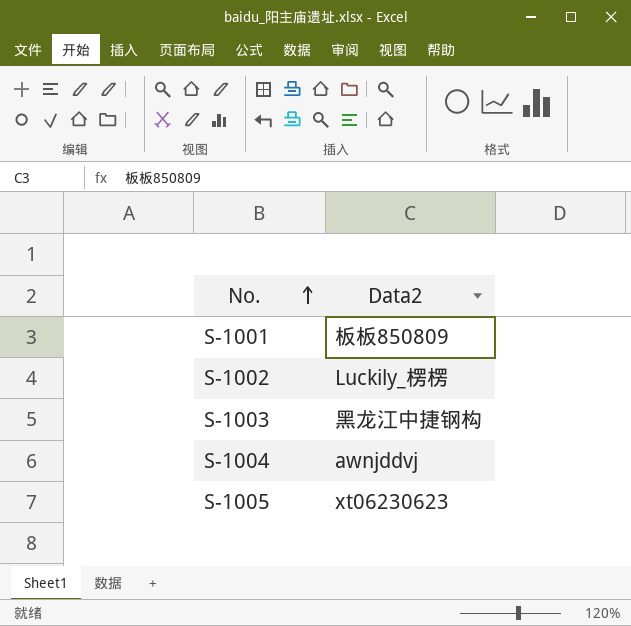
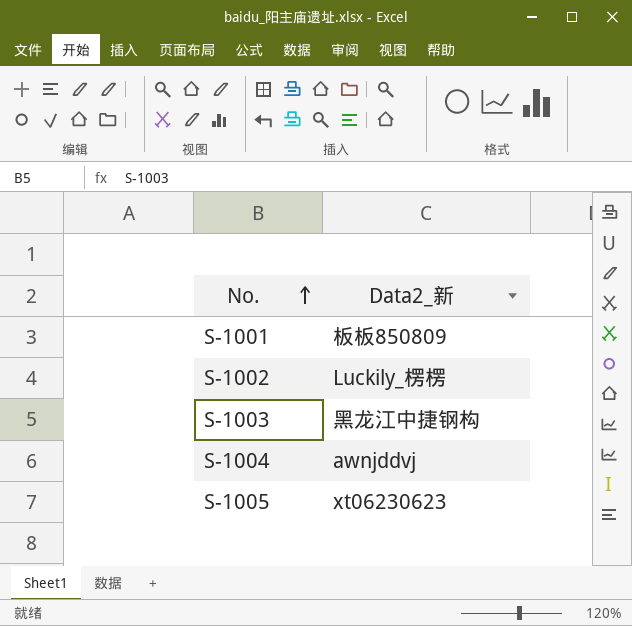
column name: Data2 -> Data2_新

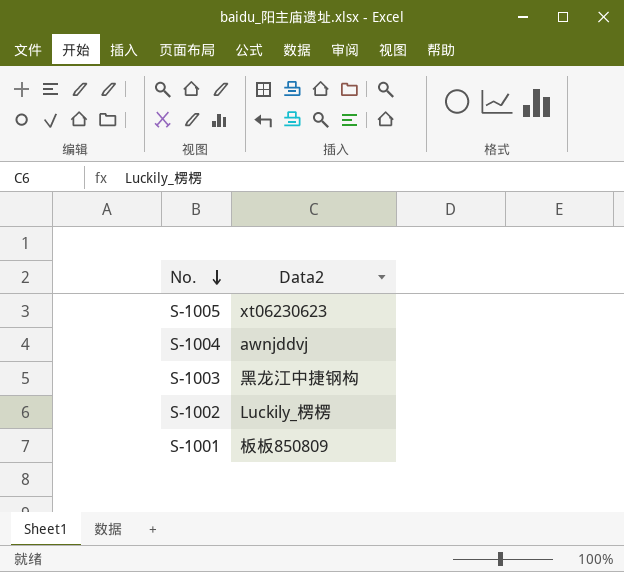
row order: No. ascending -> No. descending
column name: Data2_新 -> Data2

